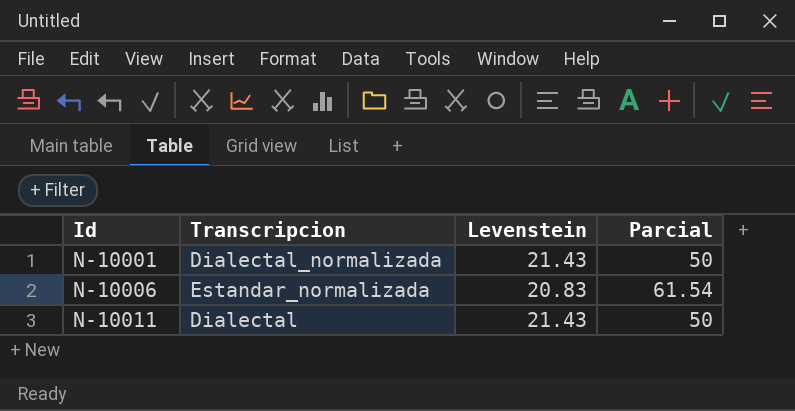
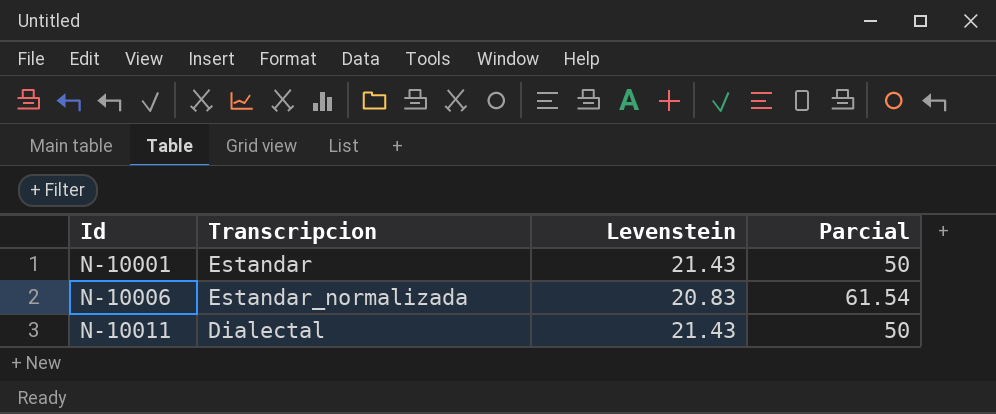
N-10001 | Transcripcion: Dialectal_normalizada -> Estandar

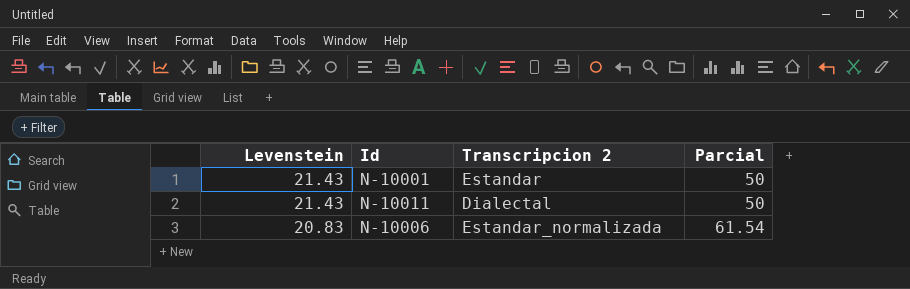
row order: Id ascending -> Levenstein descending
column Levenstein | position: 3 -> 1
column name: Transcripcion -> Transcripcion 2

